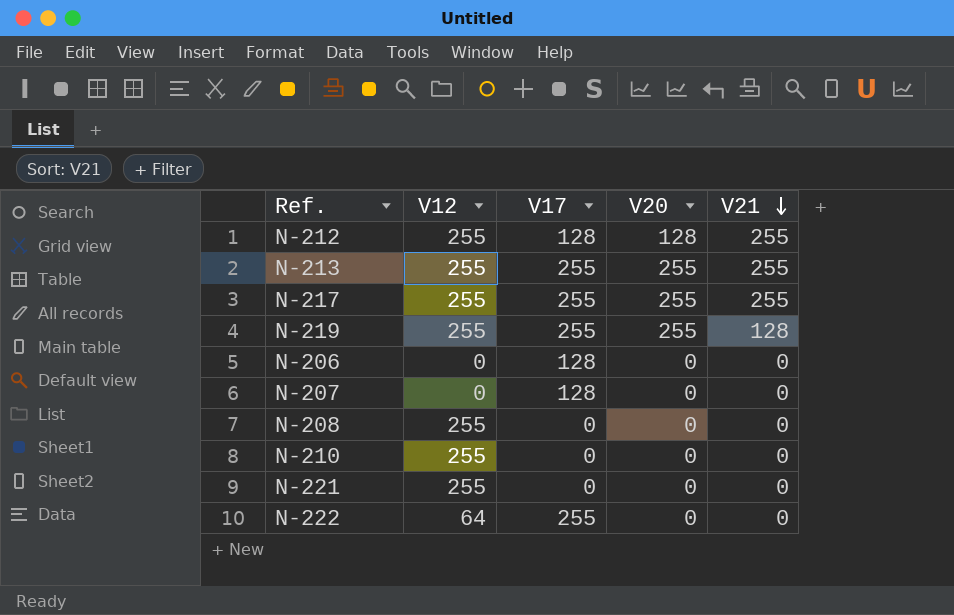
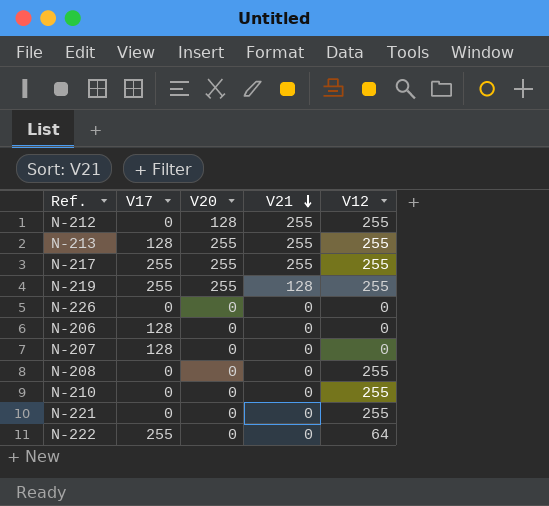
column V12 | position: 2 -> 5
N-212 | V17: 128 -> 0
N-213 | V17: 255 -> 128
row N-226: none -> 0 | 0 | 0 | 0

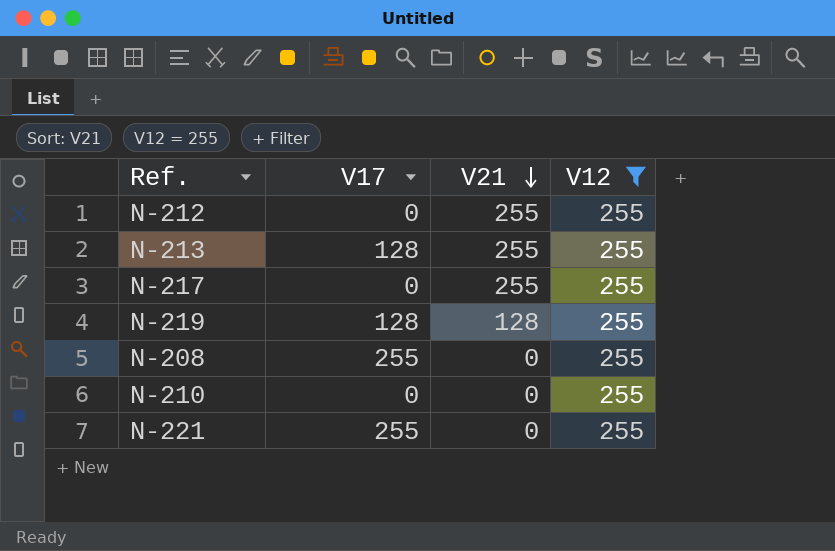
filter: none -> V12 = 255
column V20 | position: 3 -> none
N-217 | V17: 255 -> 0
N-219 | V17: 255 -> 128
N-208 | V17: 0 -> 255
N-221 | V17: 0 -> 255

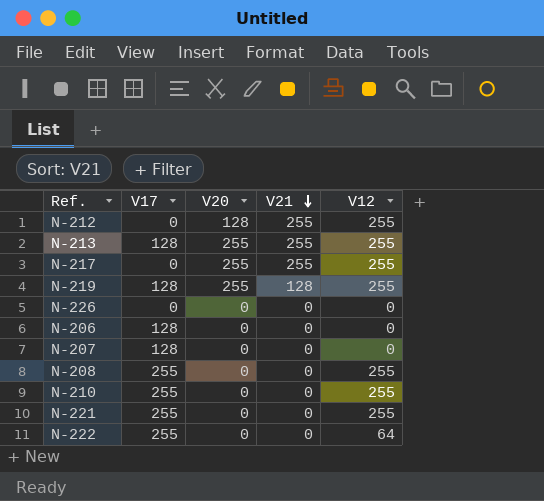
filter: V12 = 255 -> none
column V20 | position: none -> 3
N-210 | V17: 0 -> 255

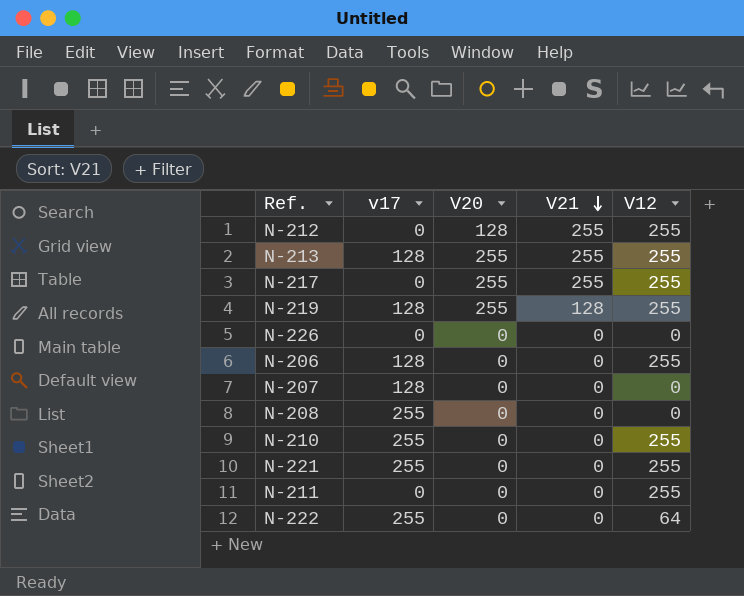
column name: V17 -> v17
N-206 | V12: 0 -> 255
N-208 | V12: 255 -> 0
row N-211: none -> 0 | 0 | 0 | 255

